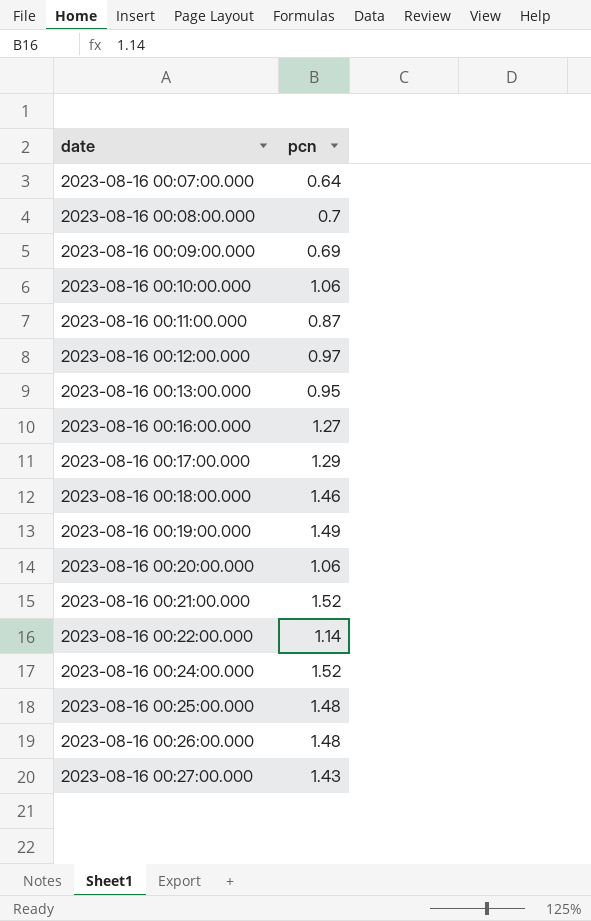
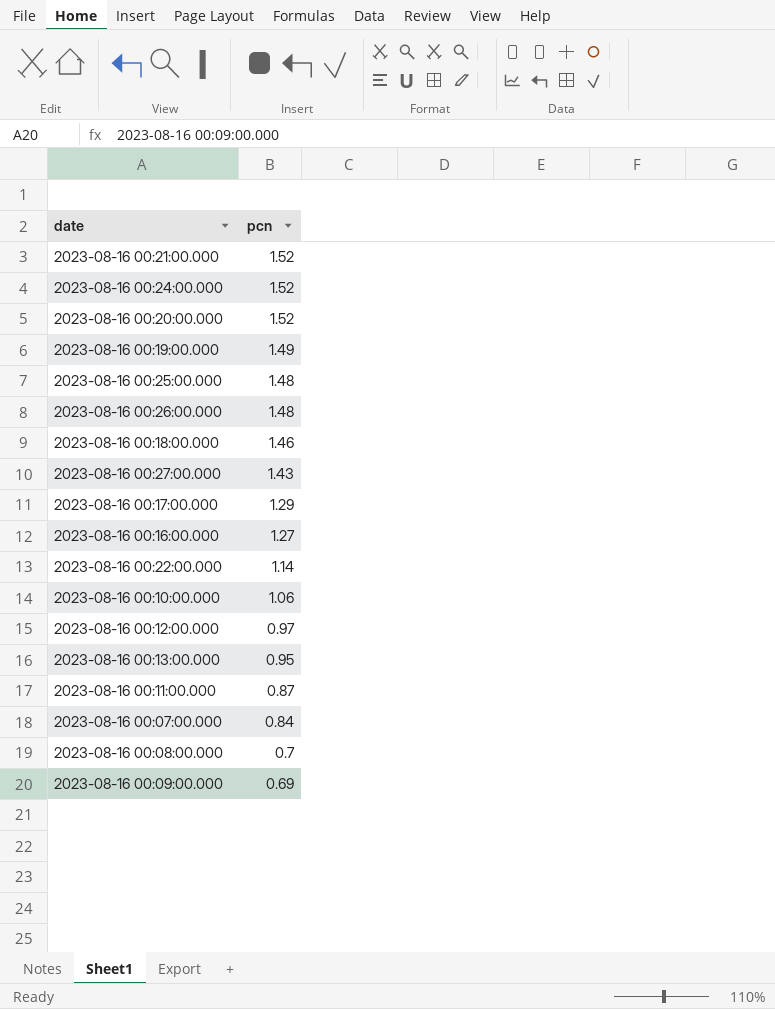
row order: date ascending -> pcn descending
2023-08-16 00:20:00.000 | pcn: 1.06 -> 1.52
2023-08-16 00:07:00.000 | pcn: 0.64 -> 0.84

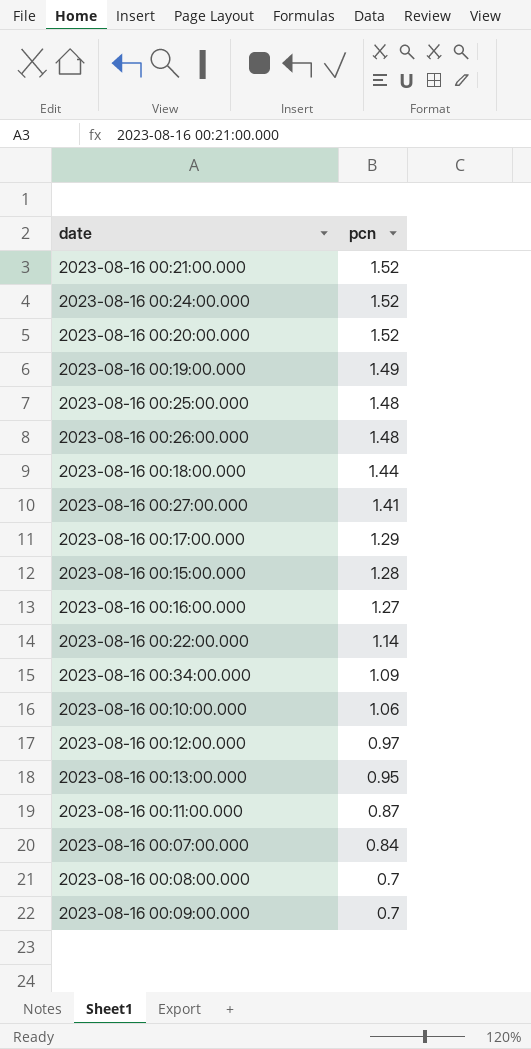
2023-08-16 00:18:00.000 | pcn: 1.46 -> 1.44
2023-08-16 00:27:00.000 | pcn: 1.43 -> 1.41
row 2023-08-16 00:15:00.000: none -> 1.28
row 2023-08-16 00:34:00.000: none -> 1.09
2023-08-16 00:09:00.000 | pcn: 0.69 -> 0.7

